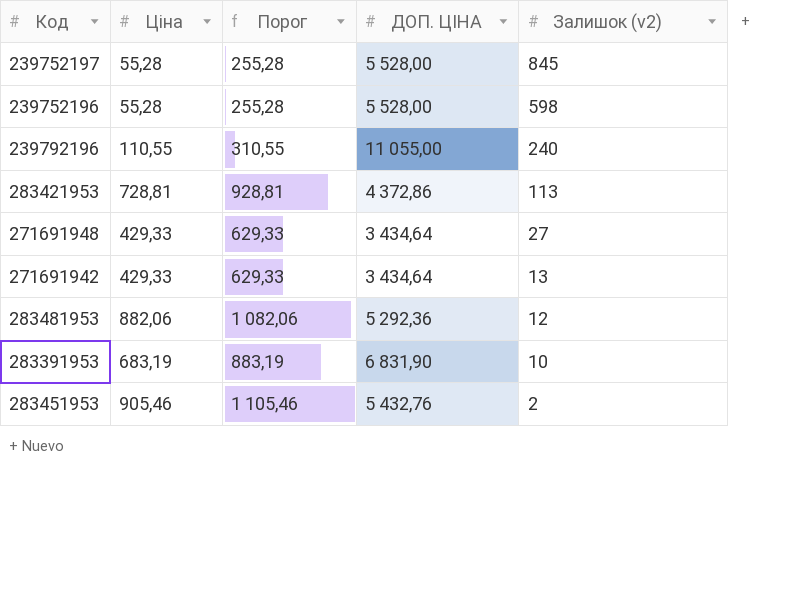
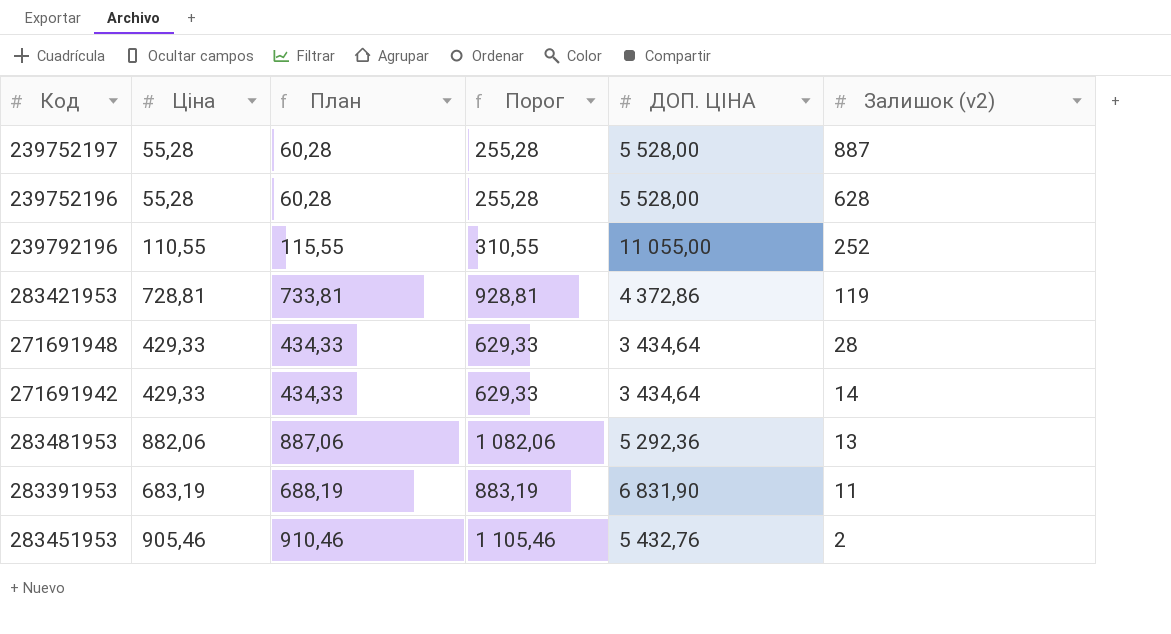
column План | formula: none -> [Ціна] + 5
239752197 | Залишок (v2): 845 -> 887
239752196 | Залишок (v2): 598 -> 628
239792196 | Залишок (v2): 240 -> 252
283421953 | Залишок (v2): 113 -> 119
271691948 | Залишок (v2): 27 -> 28
271691942 | Залишок (v2): 13 -> 14
283481953 | Залишок (v2): 12 -> 13
283391953 | Залишок (v2): 10 -> 11

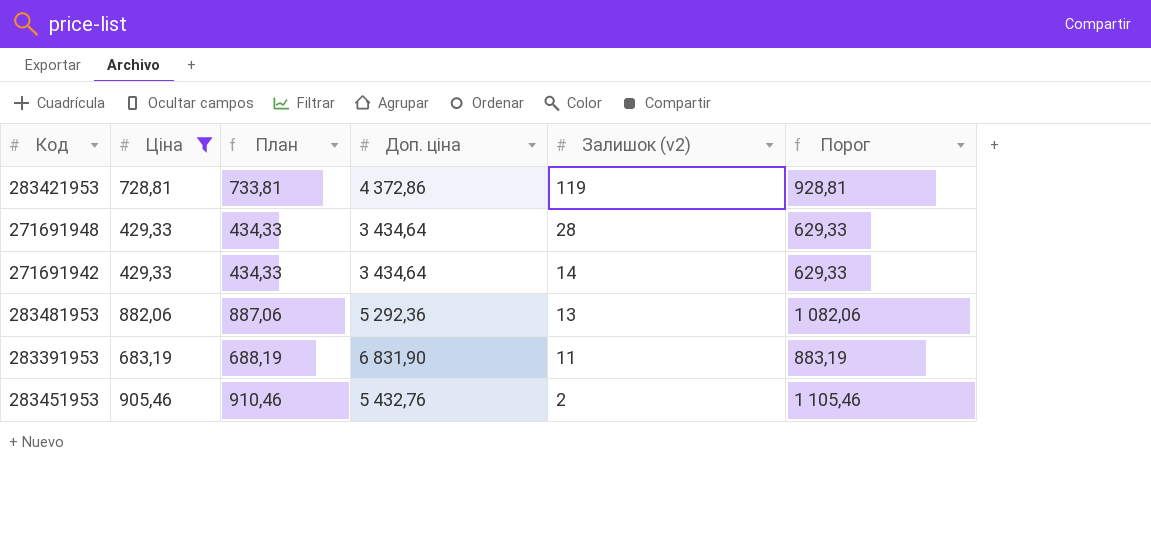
filter: none -> Ціна >= 429,33
column name: ДОП. ЦІНА -> Доп. ціна
column Порог | position: 4 -> 6

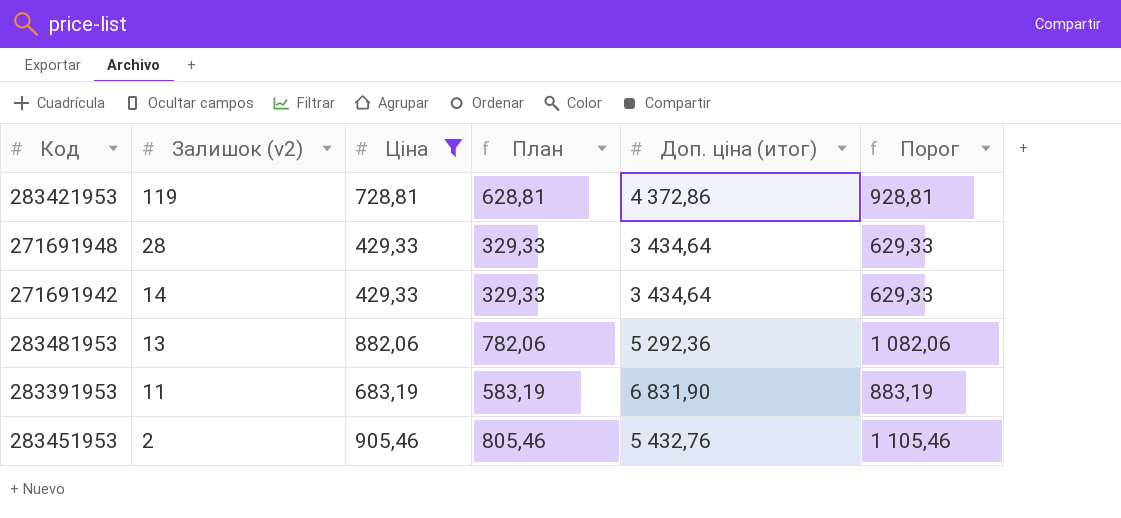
column Залишок (v2) | position: 5 -> 2
column План | formula: [Ціна] + 5 -> [Ціна] - 100
column name: Доп. ціна -> Доп. ціна (итог)

